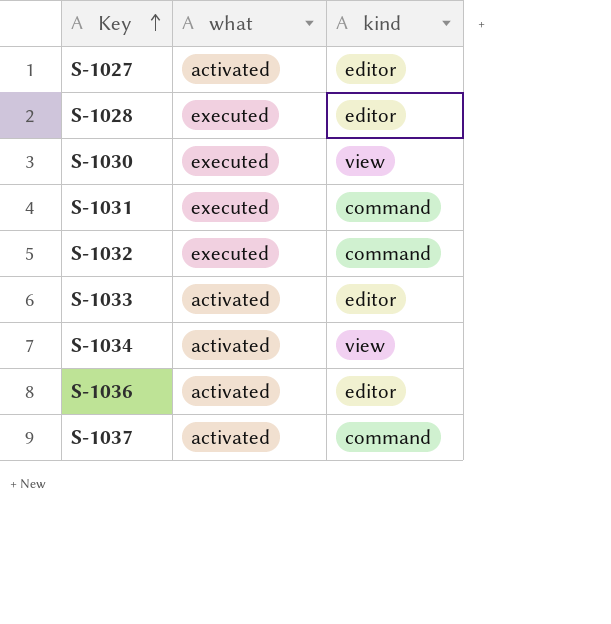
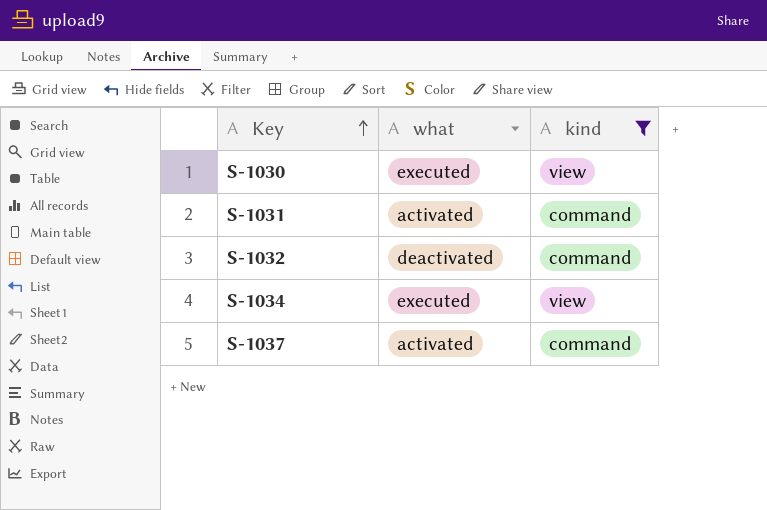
filter: none -> kind != editor
S-1031 | what: executed -> activated
S-1032 | what: executed -> deactivated
S-1034 | what: activated -> executed

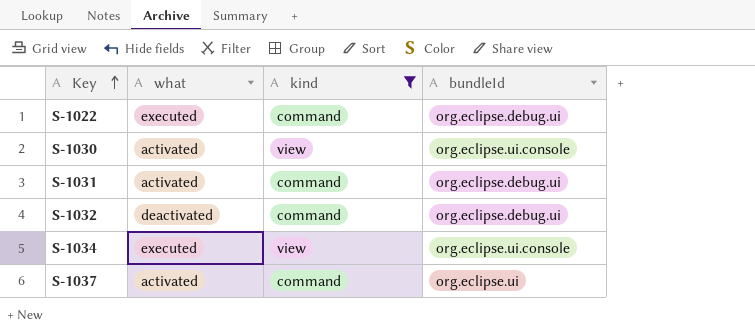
column bundleId | position: none -> 4
row S-1022: none -> executed | command | org.eclipse.debug.ui
S-1030 | what: executed -> activated

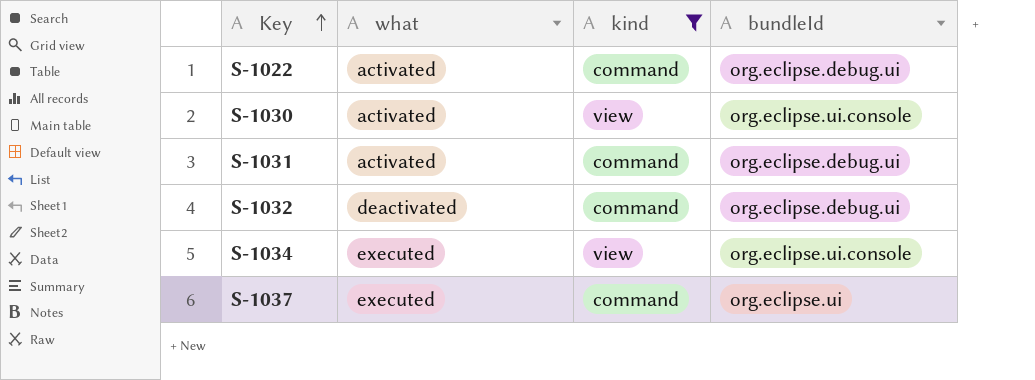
S-1022 | what: executed -> activated
S-1037 | what: activated -> executed

